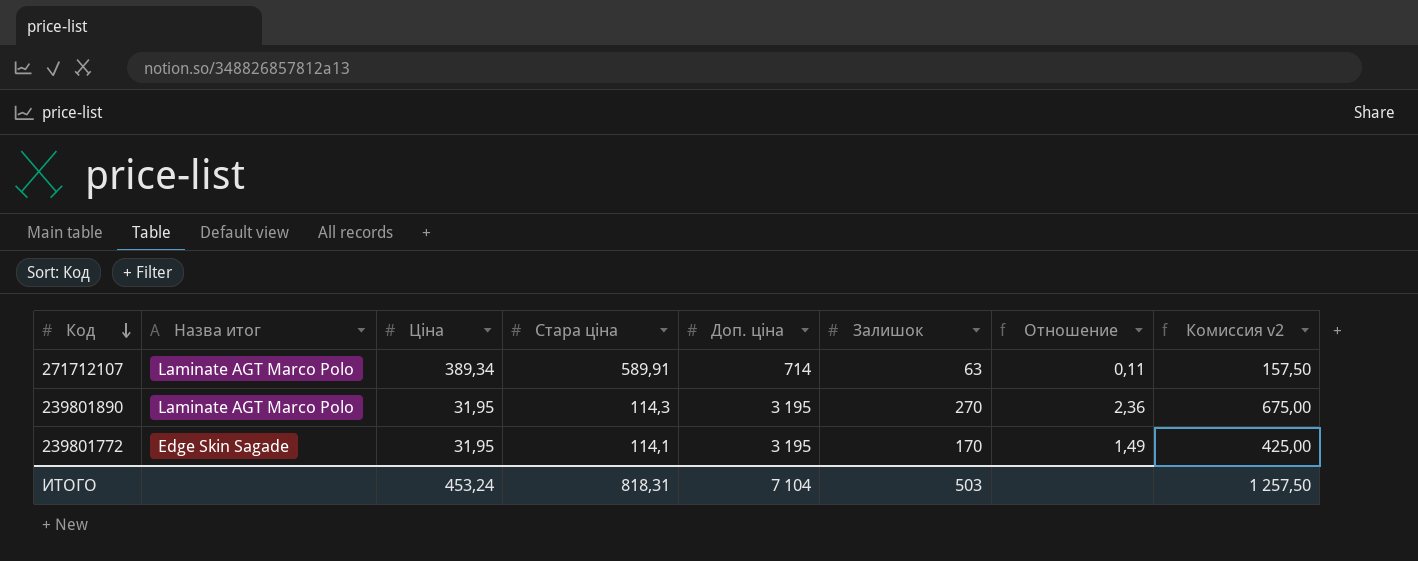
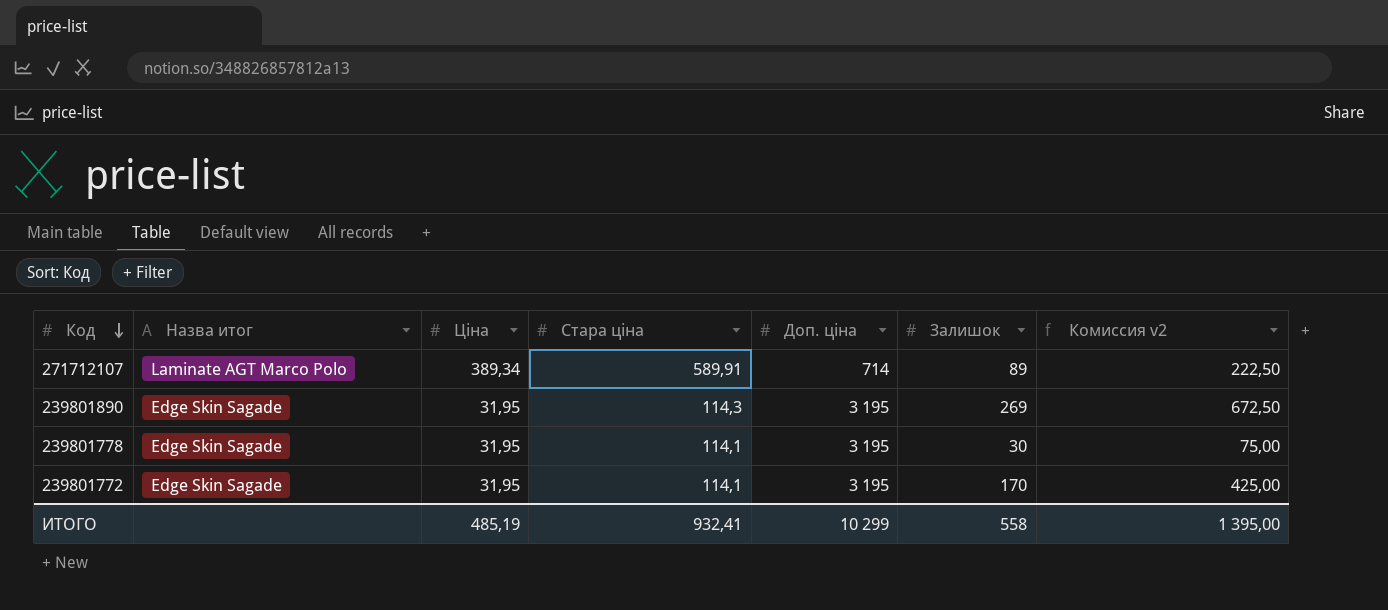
column Отношение | formula: [Залишок] / [Стара ціна] -> none
271712107 | Залишок: 63 -> 89
271712107 | Комиссия v2: 157,50 -> 222,50
239801890 | Назва итог: Laminate AGT Marco Polo -> Edge Skin Sagade
239801890 | Залишок: 270 -> 269
239801890 | Комиссия v2: 675,00 -> 672,50
row 239801778: none -> Edge Skin Sagade | 31,95 | 114,1 | 3 195 | 30 | 75,00
ИТОГО | Ціна: 453,24 -> 485,19
ИТОГО | Стара ціна: 818,31 -> 932,41
ИТОГО | Доп. ціна: 7 104 -> 10 299
ИТОГО | Залишок: 503 -> 558
ИТОГО | Комиссия v2: 1 257,50 -> 1 395,00

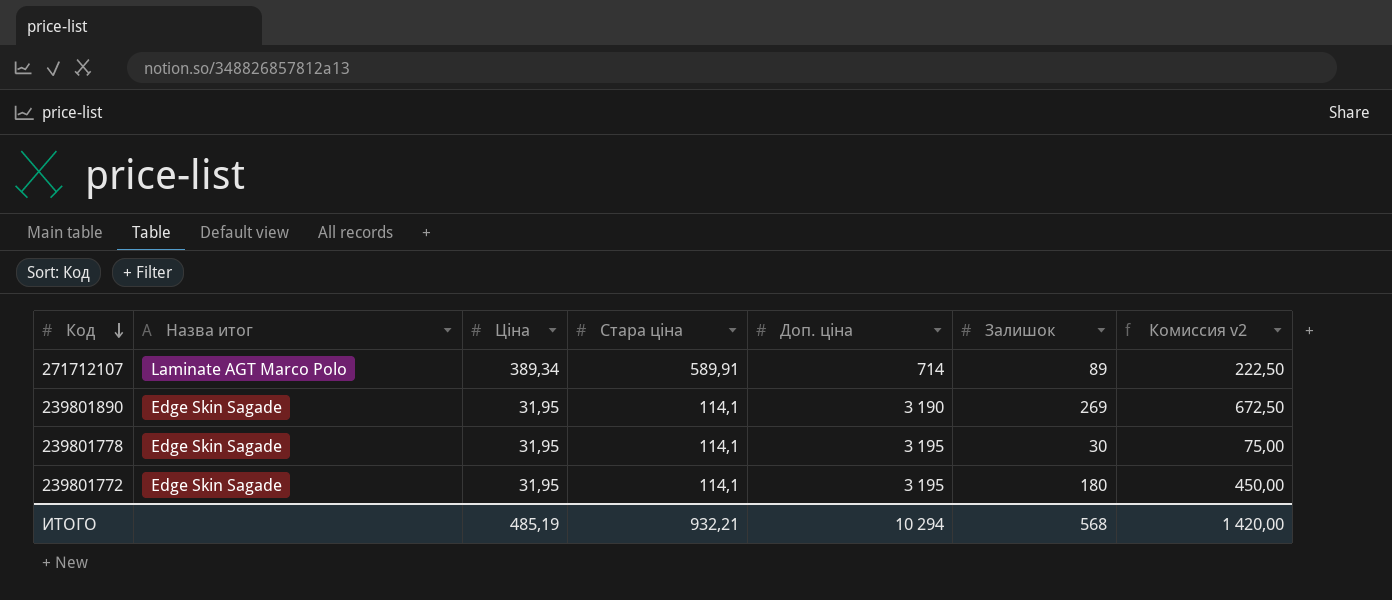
239801890 | Стара ціна: 114,3 -> 114,1
239801890 | Доп. ціна: 3 195 -> 3 190
239801772 | Залишок: 170 -> 180
239801772 | Комиссия v2: 425,00 -> 450,00
ИТОГО | Стара ціна: 932,41 -> 932,21
ИТОГО | Доп. ціна: 10 299 -> 10 294
ИТОГО | Залишок: 558 -> 568
ИТОГО | Комиссия v2: 1 395,00 -> 1 420,00

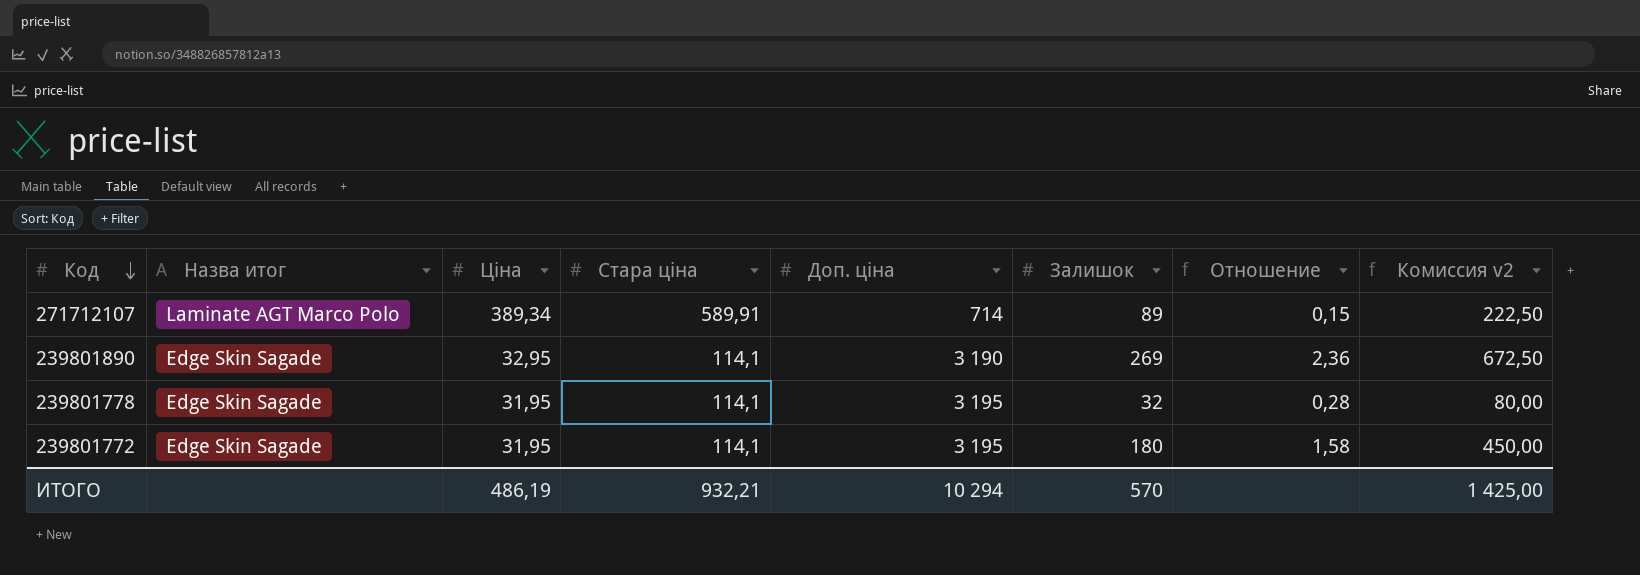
column Отношение | formula: none -> [Залишок] / [Стара ціна]
239801890 | Ціна: 31,95 -> 32,95
239801778 | Залишок: 30 -> 32
239801778 | Комиссия v2: 75,00 -> 80,00
ИТОГО | Ціна: 485,19 -> 486,19
ИТОГО | Залишок: 568 -> 570
ИТОГО | Комиссия v2: 1 420,00 -> 1 425,00

